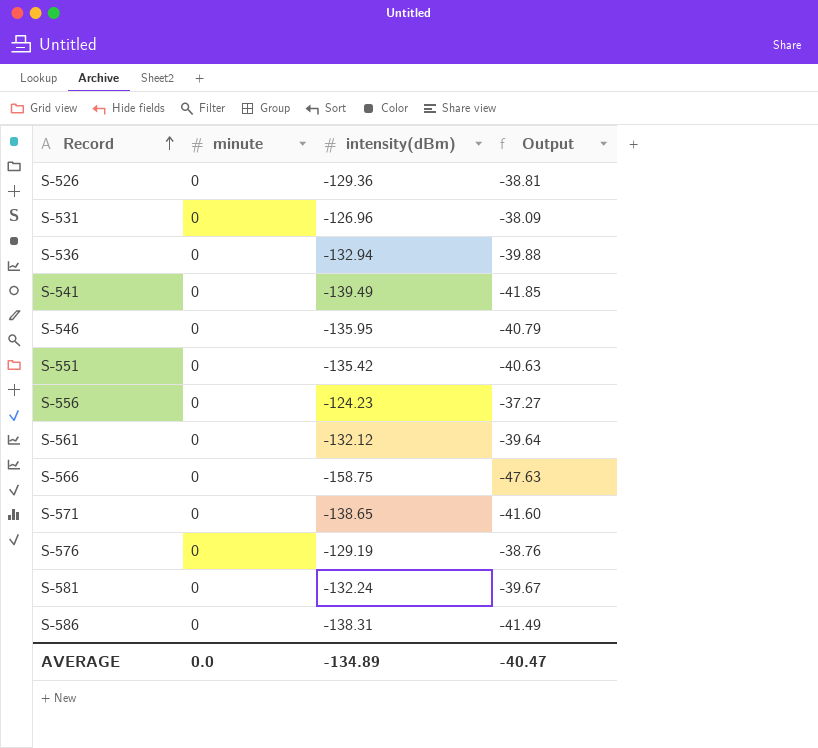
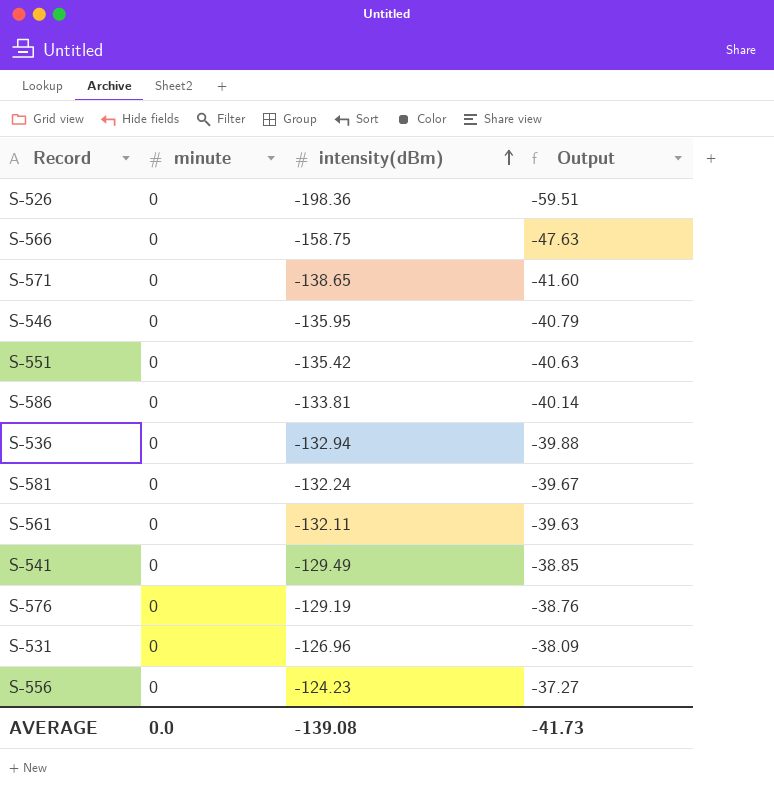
row order: Record ascending -> intensity(dBm) ascending
S-526 | intensity(dBm): -129.36 -> -198.36
S-526 | Output: -38.81 -> -59.51
S-586 | intensity(dBm): -138.31 -> -133.81
S-586 | Output: -41.49 -> -40.14
S-561 | intensity(dBm): -132.12 -> -132.11
S-561 | Output: -39.64 -> -39.63
S-541 | intensity(dBm): -139.49 -> -129.49
S-541 | Output: -41.85 -> -38.85
AVERAGE | intensity(dBm): -134.89 -> -139.08
AVERAGE | Output: -40.47 -> -41.73

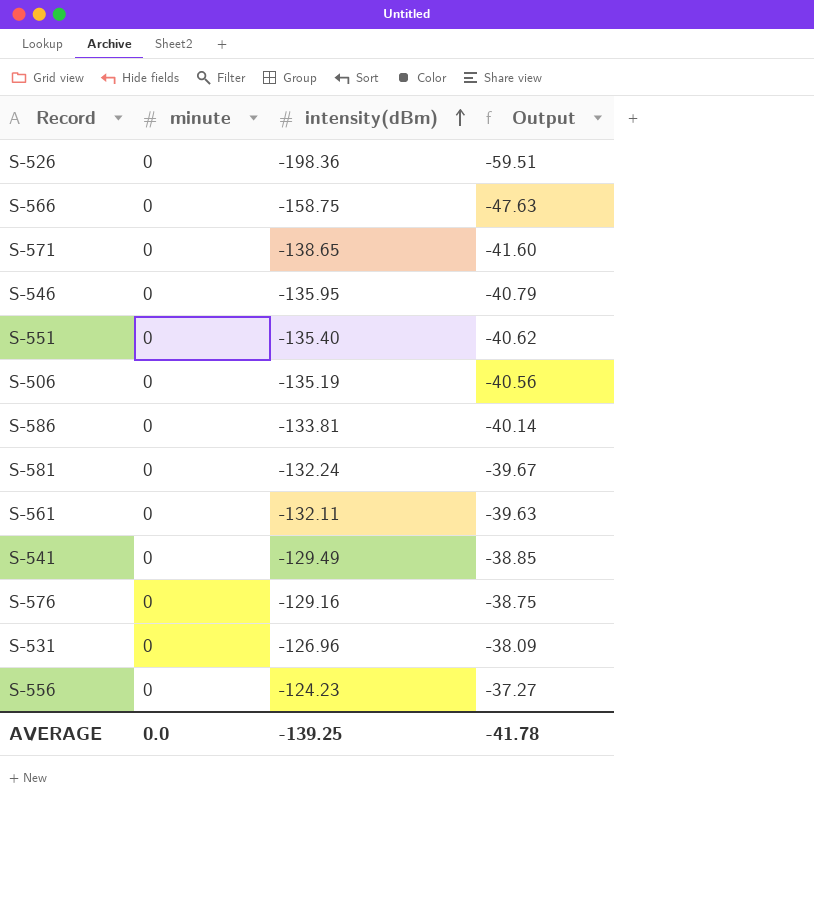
row S-536: 0 | -132.94 | -39.88 -> none
S-551 | intensity(dBm): -135.42 -> -135.40
S-551 | Output: -40.63 -> -40.62
row S-506: none -> 0 | -135.19 | -40.56
S-576 | intensity(dBm): -129.19 -> -129.16
S-576 | Output: -38.76 -> -38.75
AVERAGE | intensity(dBm): -139.08 -> -139.25
AVERAGE | Output: -41.73 -> -41.78

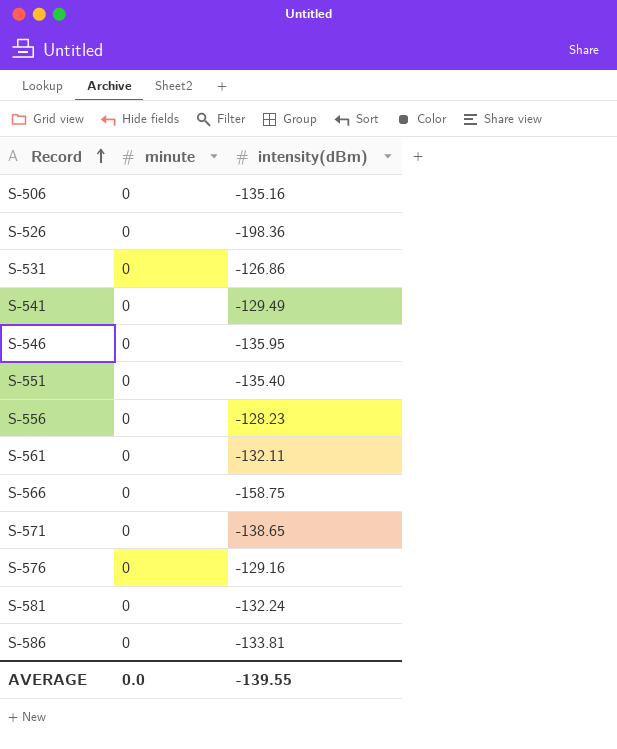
row order: intensity(dBm) ascending -> Record ascending
column Output | formula: [intensity(dBm)] * 0.3 -> none
S-506 | intensity(dBm): -135.19 -> -135.16
S-531 | intensity(dBm): -126.96 -> -126.86
S-556 | intensity(dBm): -124.23 -> -128.23
AVERAGE | intensity(dBm): -139.25 -> -139.55

